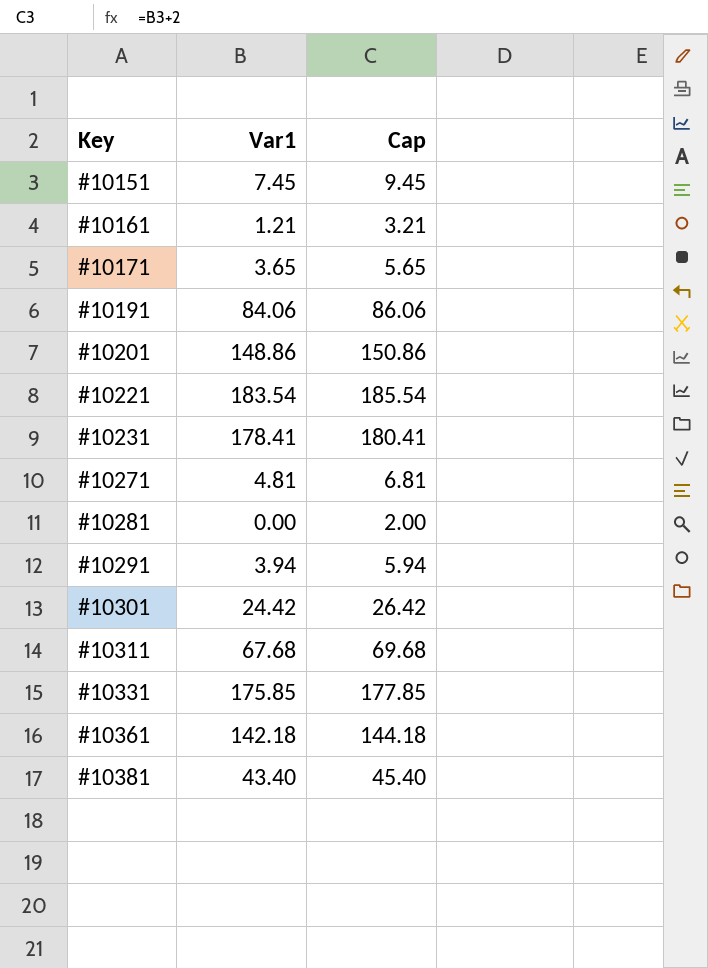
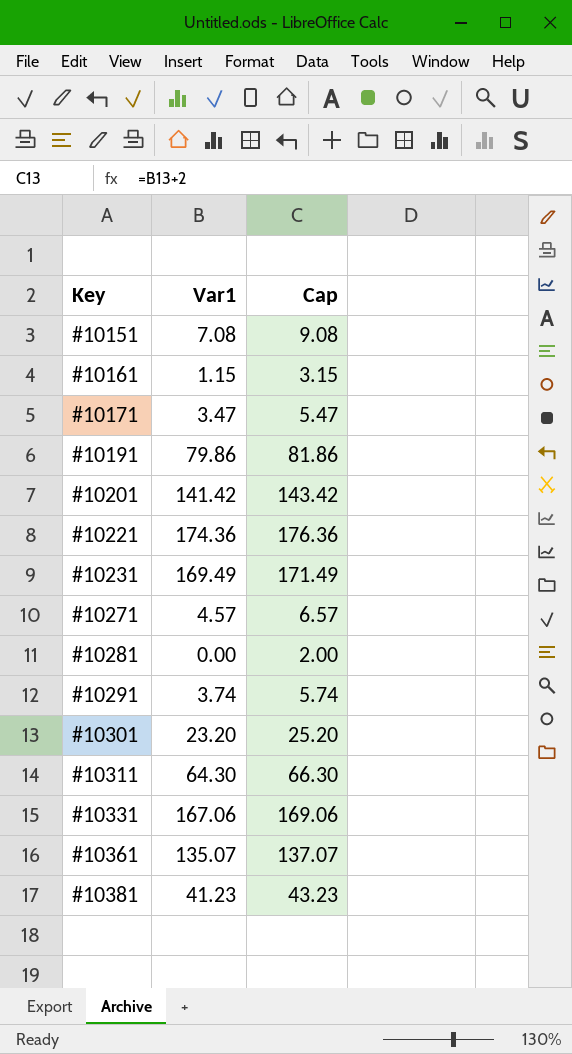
#10151 | Var1: 7.45 -> 7.08
#10151 | Cap: 9.45 -> 9.08
#10161 | Var1: 1.21 -> 1.15
#10161 | Cap: 3.21 -> 3.15
#10171 | Var1: 3.65 -> 3.47
#10171 | Cap: 5.65 -> 5.47
#10191 | Var1: 84.06 -> 79.86
#10191 | Cap: 86.06 -> 81.86
#10201 | Var1: 148.86 -> 141.42
#10201 | Cap: 150.86 -> 143.42
#10221 | Var1: 183.54 -> 174.36
#10221 | Cap: 185.54 -> 176.36
#10231 | Var1: 178.41 -> 169.49
#10231 | Cap: 180.41 -> 171.49
#10271 | Var1: 4.81 -> 4.57
#10271 | Cap: 6.81 -> 6.57
#10291 | Var1: 3.94 -> 3.74
#10291 | Cap: 5.94 -> 5.74
#10301 | Var1: 24.42 -> 23.20
#10301 | Cap: 26.42 -> 25.20
#10311 | Var1: 67.68 -> 64.30
#10311 | Cap: 69.68 -> 66.30
#10331 | Var1: 175.85 -> 167.06
#10331 | Cap: 177.85 -> 169.06
#10361 | Var1: 142.18 -> 135.07
#10361 | Cap: 144.18 -> 137.07
#10381 | Var1: 43.40 -> 41.23
#10381 | Cap: 45.40 -> 43.23

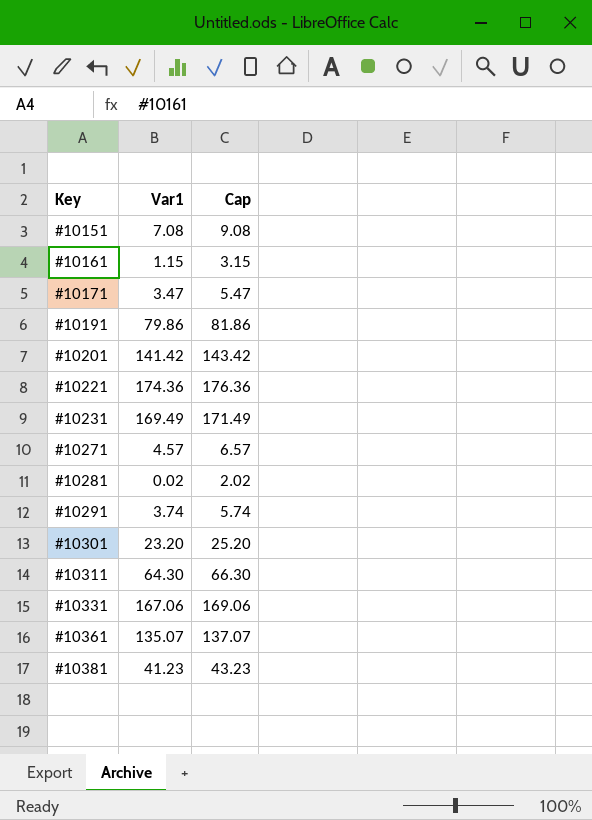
#10281 | Var1: 0.00 -> 0.02
#10281 | Cap: 2.00 -> 2.02

